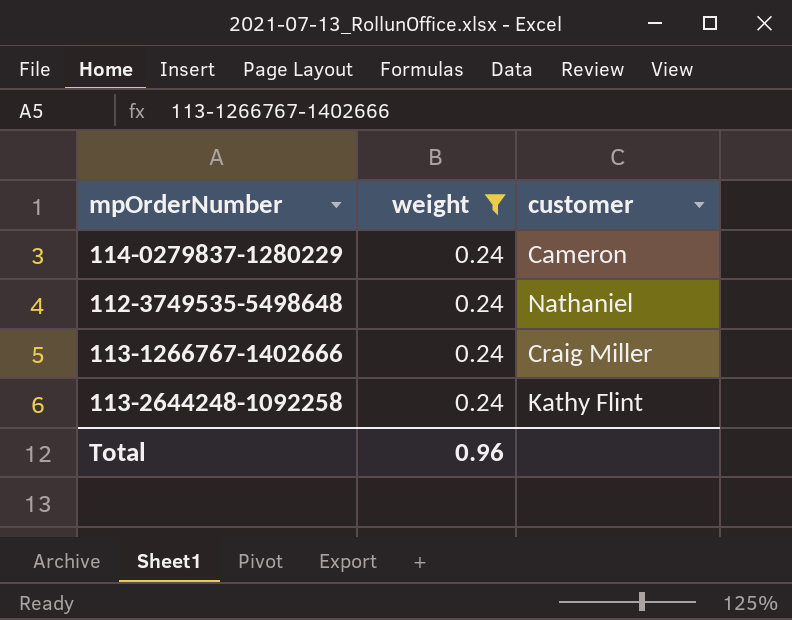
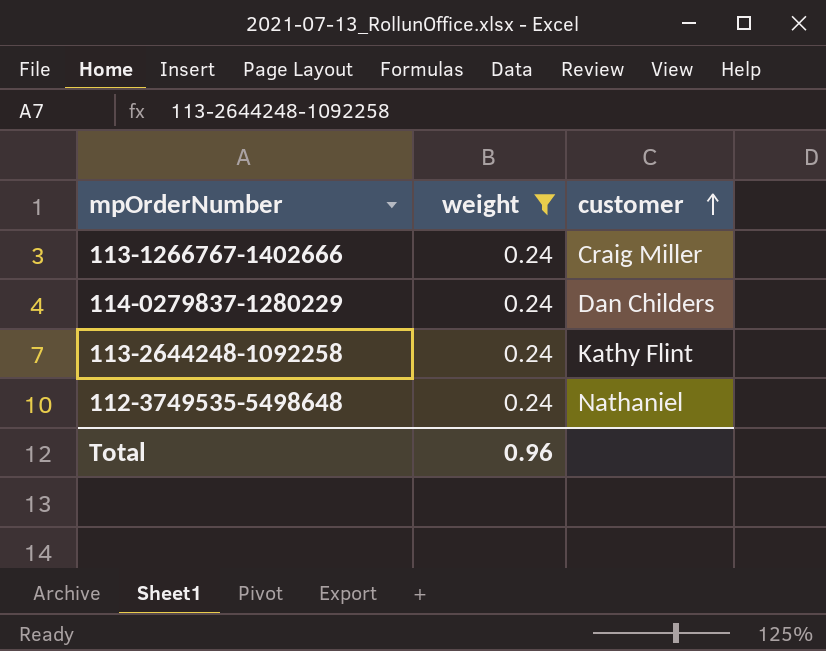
row order: none -> customer ascending
114-0279837-1280229 | customer: Cameron -> Dan Childers

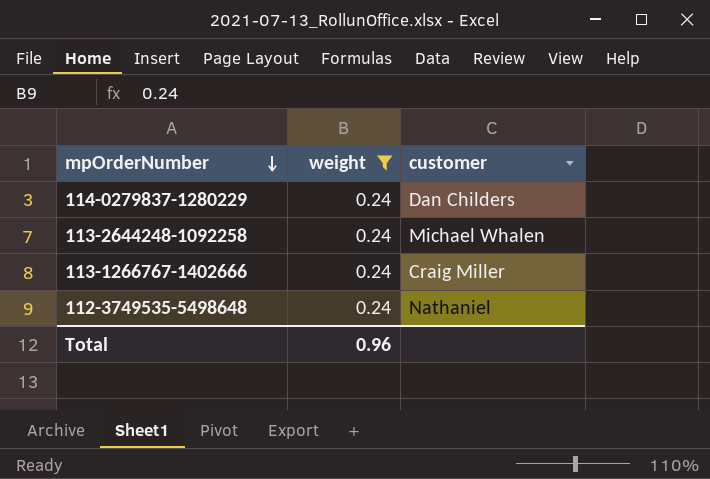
row order: customer ascending -> mpOrderNumber descending
113-2644248-1092258 | customer: Kathy Flint -> Michael Whalen

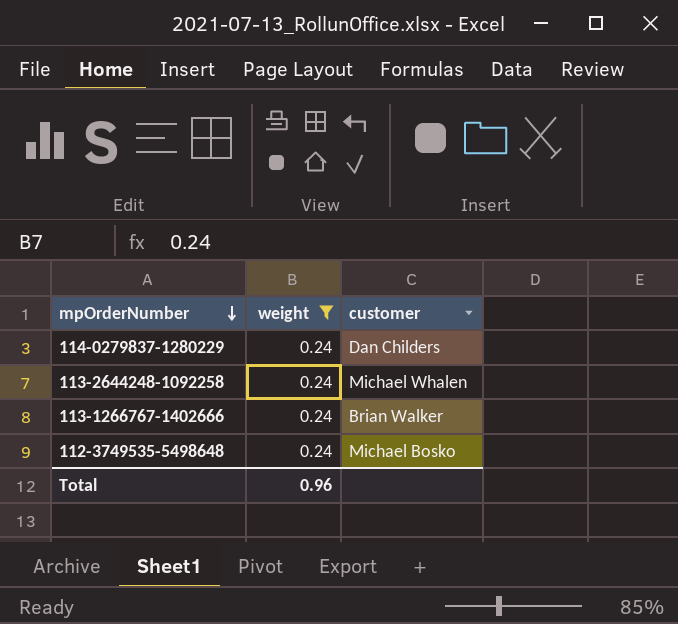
113-1266767-1402666 | customer: Craig Miller -> Brian Walker
112-3749535-5498648 | customer: Nathaniel -> Michael Bosko

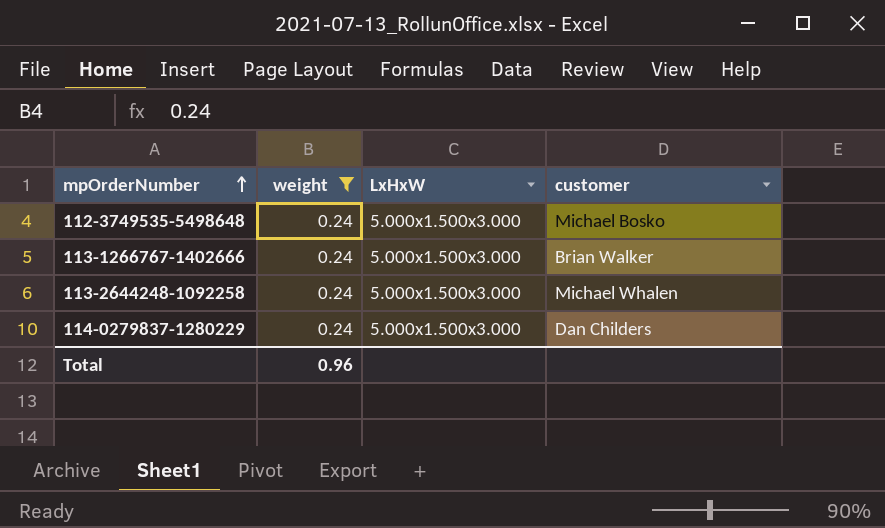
row order: mpOrderNumber descending -> mpOrderNumber ascending
column LxHxW | position: none -> 3

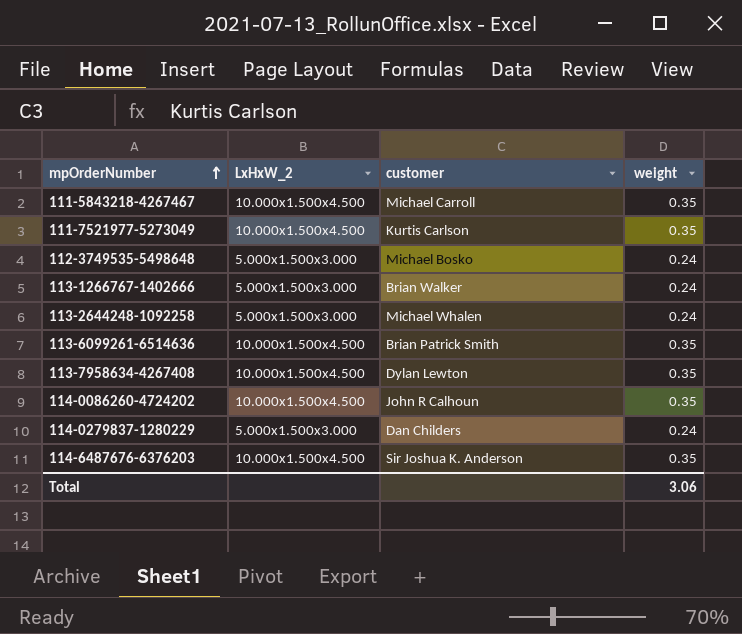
filter: weight = 0.24 -> none
column name: LxHxW -> LxHxW_2
column weight | position: 2 -> 4
Total | weight: 0.96 -> 3.06

